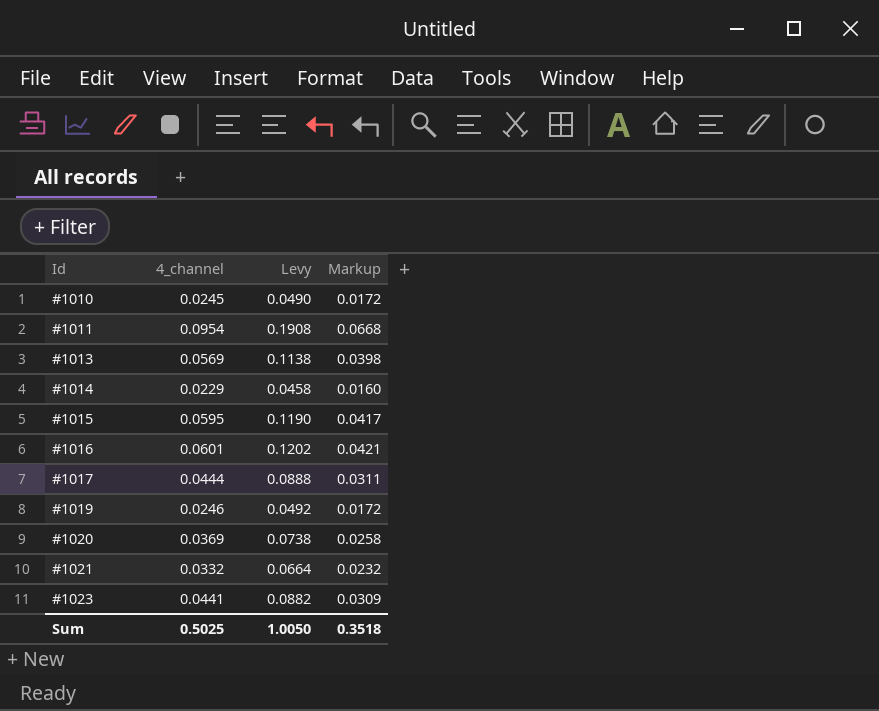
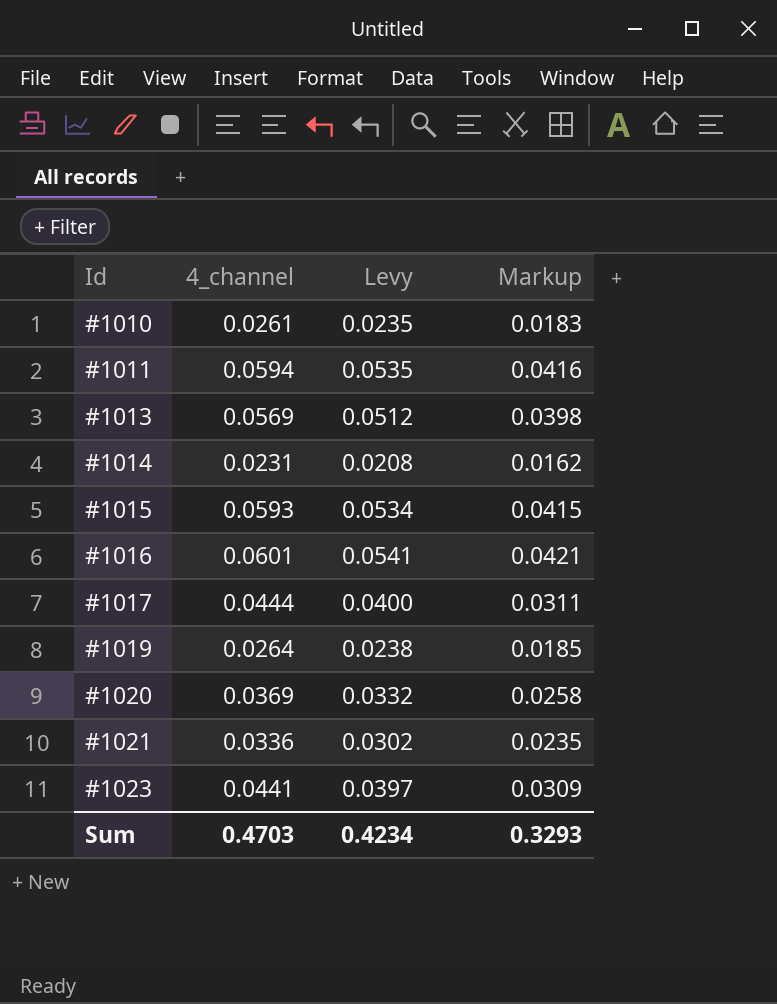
column Levy | formula: [4_channel] * 2 -> [4_channel] * 0.9
#1010 | 4_channel: 0.0245 -> 0.0261
#1010 | Markup: 0.0172 -> 0.0183
#1011 | 4_channel: 0.0954 -> 0.0594
#1011 | Markup: 0.0668 -> 0.0416
#1014 | 4_channel: 0.0229 -> 0.0231
#1014 | Markup: 0.0160 -> 0.0162
#1015 | 4_channel: 0.0595 -> 0.0593
#1015 | Markup: 0.0417 -> 0.0415
#1019 | 4_channel: 0.0246 -> 0.0264
#1019 | Markup: 0.0172 -> 0.0185
#1021 | 4_channel: 0.0332 -> 0.0336
#1021 | Markup: 0.0232 -> 0.0235
Sum | 4_channel: 0.5025 -> 0.4703
Sum | Levy: 1.0050 -> 0.4234
Sum | Markup: 0.3518 -> 0.3293

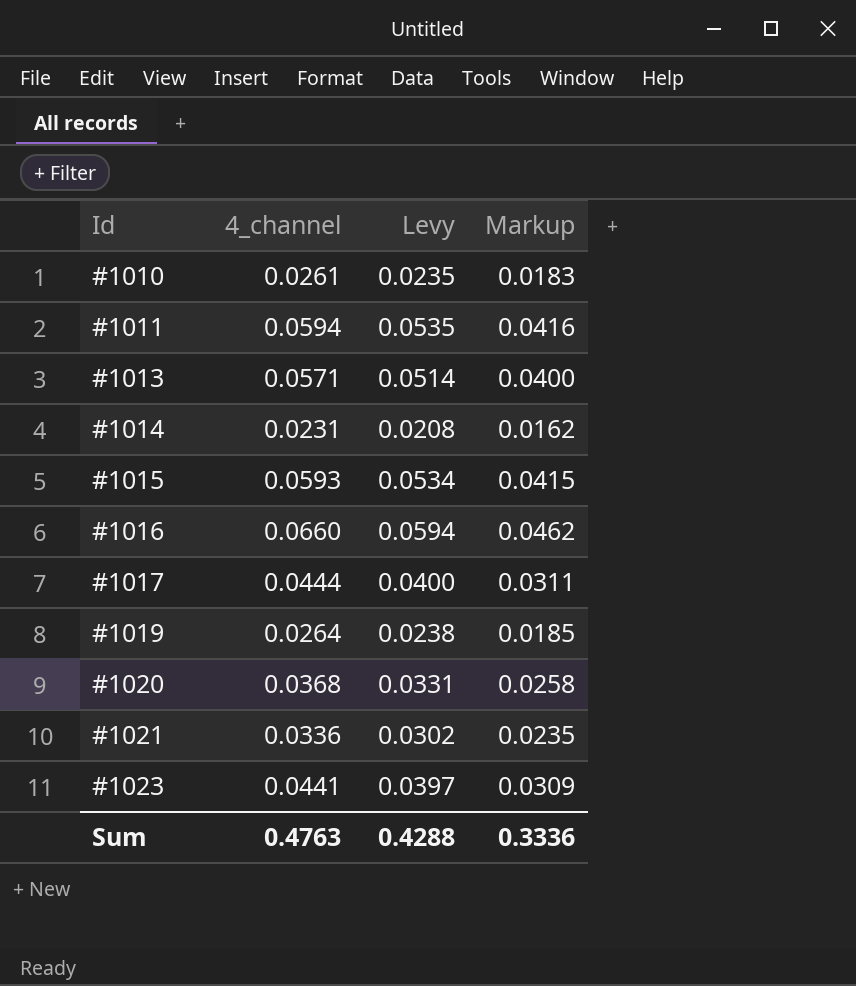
#1013 | 4_channel: 0.0569 -> 0.0571
#1013 | Levy: 0.0512 -> 0.0514
#1013 | Markup: 0.0398 -> 0.0400
#1016 | 4_channel: 0.0601 -> 0.0660
#1016 | Levy: 0.0541 -> 0.0594
#1016 | Markup: 0.0421 -> 0.0462
#1020 | 4_channel: 0.0369 -> 0.0368
#1020 | Levy: 0.0332 -> 0.0331
Sum | 4_channel: 0.4703 -> 0.4763
Sum | Levy: 0.4234 -> 0.4288
Sum | Markup: 0.3293 -> 0.3336

